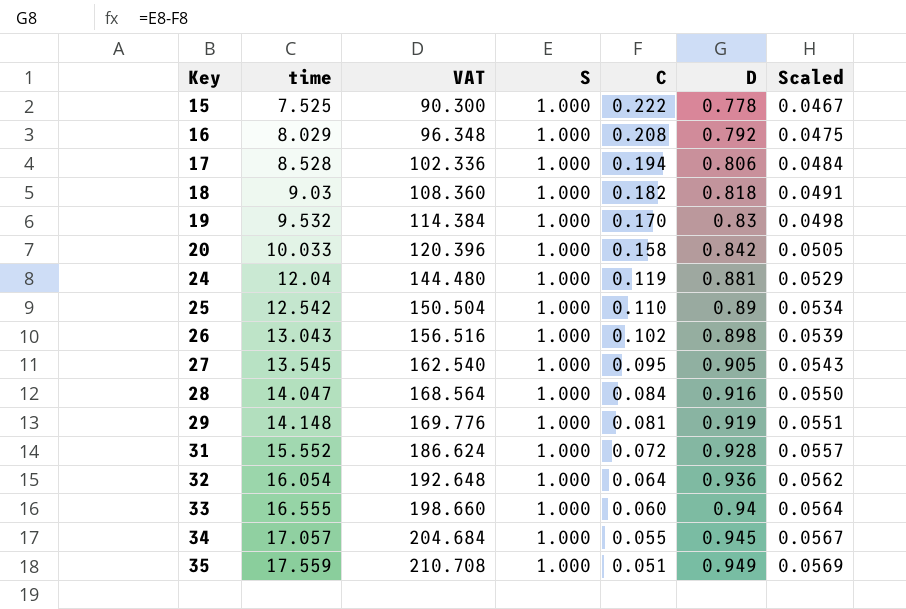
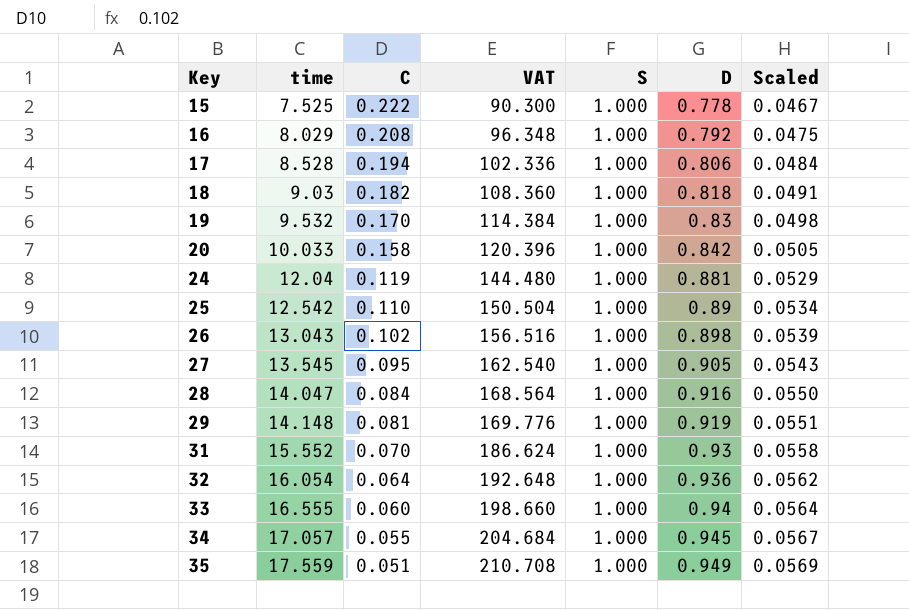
column C | position: 5 -> 3
31 | C: 0.072 -> 0.070
31 | D: 0.928 -> 0.93
31 | Scaled: 0.0557 -> 0.0558

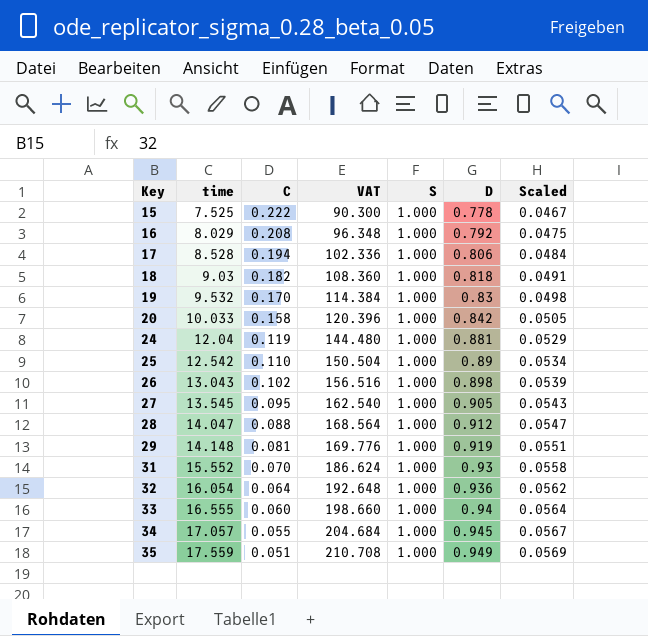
28 | C: 0.084 -> 0.088
28 | D: 0.916 -> 0.912
28 | Scaled: 0.0550 -> 0.0547

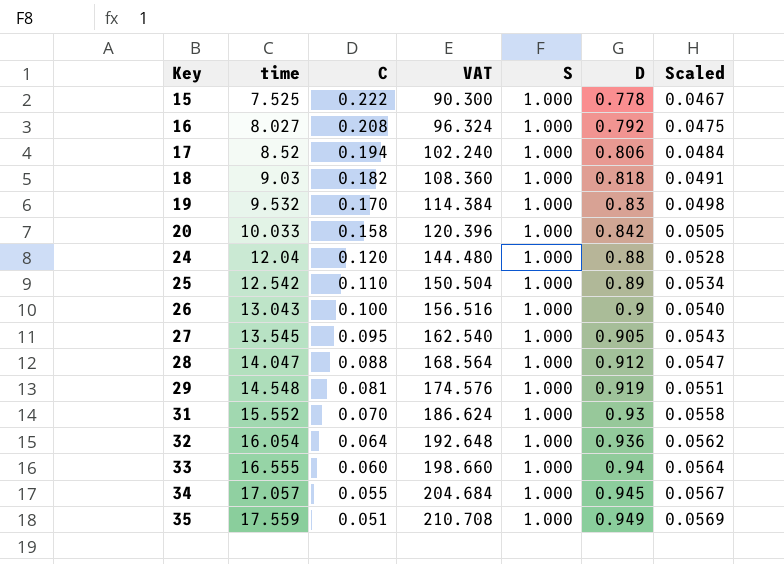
16 | time: 8.029 -> 8.027
16 | VAT: 96.348 -> 96.324
17 | time: 8.528 -> 8.52
17 | VAT: 102.336 -> 102.240
24 | C: 0.119 -> 0.120
24 | D: 0.881 -> 0.88
24 | Scaled: 0.0529 -> 0.0528
26 | C: 0.102 -> 0.100
26 | D: 0.898 -> 0.9
26 | Scaled: 0.0539 -> 0.0540
29 | time: 14.148 -> 14.548
29 | VAT: 169.776 -> 174.576

